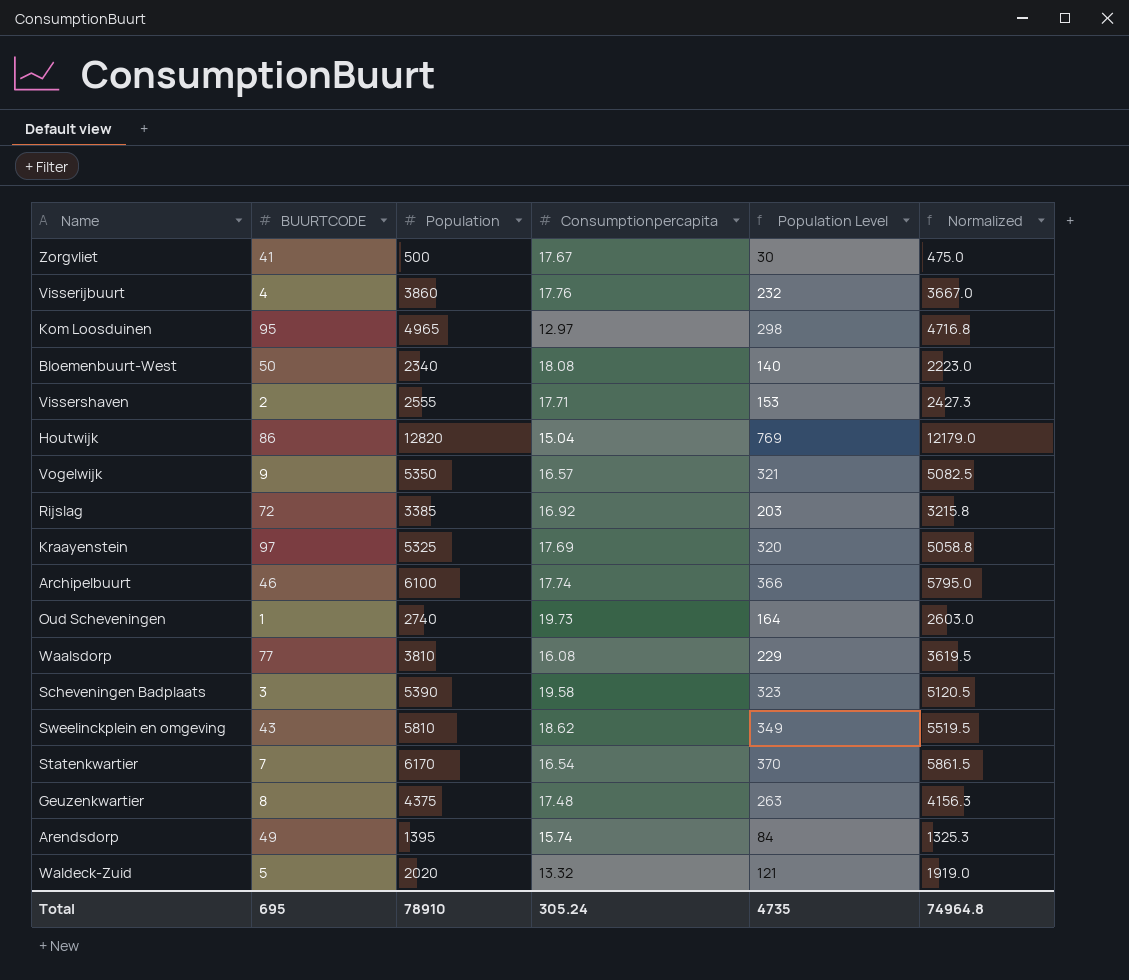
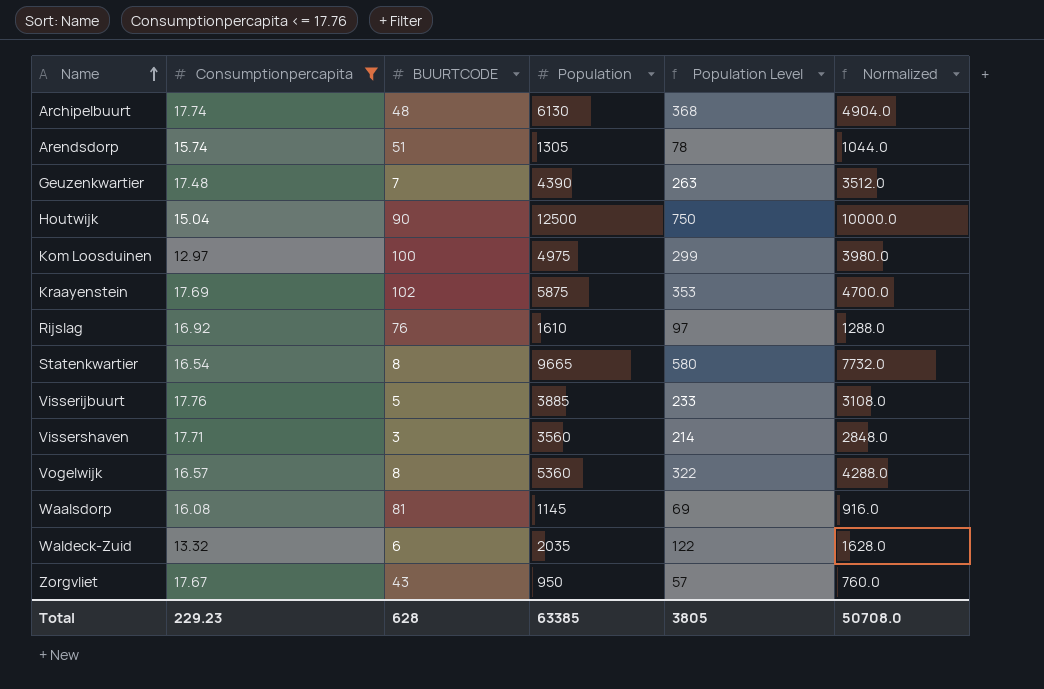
filter: none -> Consumptionpercapita <= 17.76
row order: none -> Name ascending
column Consumptionpercapita | position: 4 -> 2
column Normalized | formula: [Population] * 0.95 -> [Population] * 0.8
Archipelbuurt | BUURTCODE: 46 -> 48
Archipelbuurt | Population: 6100 -> 6130
Archipelbuurt | Population Level: 366 -> 368
Arendsdorp | BUURTCODE: 49 -> 51
Arendsdorp | Population: 1395 -> 1305
Arendsdorp | Population Level: 84 -> 78
Geuzenkwartier | BUURTCODE: 8 -> 7
Geuzenkwartier | Population: 4375 -> 4390
Houtwijk | BUURTCODE: 86 -> 90
Houtwijk | Population: 12820 -> 12500
Houtwijk | Population Level: 769 -> 750
Kom Loosduinen | BUURTCODE: 95 -> 100
Kom Loosduinen | Population: 4965 -> 4975
Kom Loosduinen | Population Level: 298 -> 299
Kraayenstein | BUURTCODE: 97 -> 102
Kraayenstein | Population: 5325 -> 5875
Kraayenstein | Population Level: 320 -> 353
Rijslag | BUURTCODE: 72 -> 76
Rijslag | Population: 3385 -> 1610
Rijslag | Population Level: 203 -> 97
Statenkwartier | BUURTCODE: 7 -> 8
Statenkwartier | Population: 6170 -> 9665
Statenkwartier | Population Level: 370 -> 580
Visserijbuurt | BUURTCODE: 4 -> 5
Visserijbuurt | Population: 3860 -> 3885
Visserijbuurt | Population Level: 232 -> 233
Vissershaven | BUURTCODE: 2 -> 3
Vissershaven | Population: 2555 -> 3560
Vissershaven | Population Level: 153 -> 214
Vogelwijk | BUURTCODE: 9 -> 8
Vogelwijk | Population: 5350 -> 5360
Vogelwijk | Population Level: 321 -> 322
Waalsdorp | BUURTCODE: 77 -> 81
Waalsdorp | Population: 3810 -> 1145
Waalsdorp | Population Level: 229 -> 69
Waldeck-Zuid | BUURTCODE: 5 -> 6
Waldeck-Zuid | Population: 2020 -> 2035
Waldeck-Zuid | Population Level: 121 -> 122
Zorgvliet | BUURTCODE: 41 -> 43
Zorgvliet | Population: 500 -> 950
Zorgvliet | Population Level: 30 -> 57
Total | Consumptionpercapita: 305.24 -> 229.23
Total | BUURTCODE: 695 -> 628
Total | Population: 78910 -> 63385
Total | Population Level: 4735 -> 3805
Total | Normalized: 74964.8 -> 50708.0

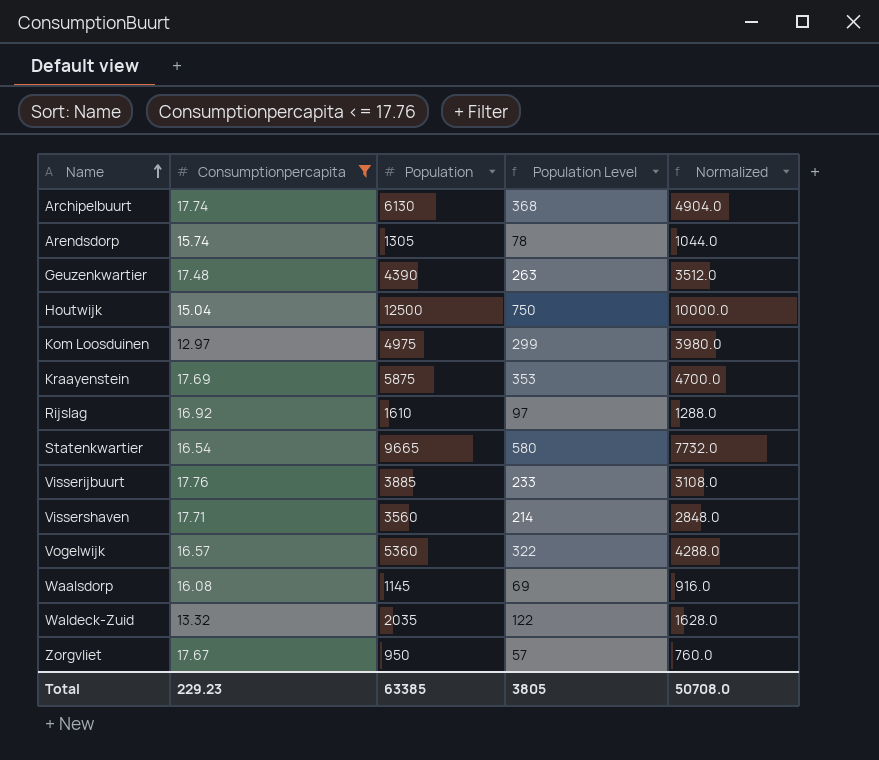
column BUURTCODE | position: 3 -> none

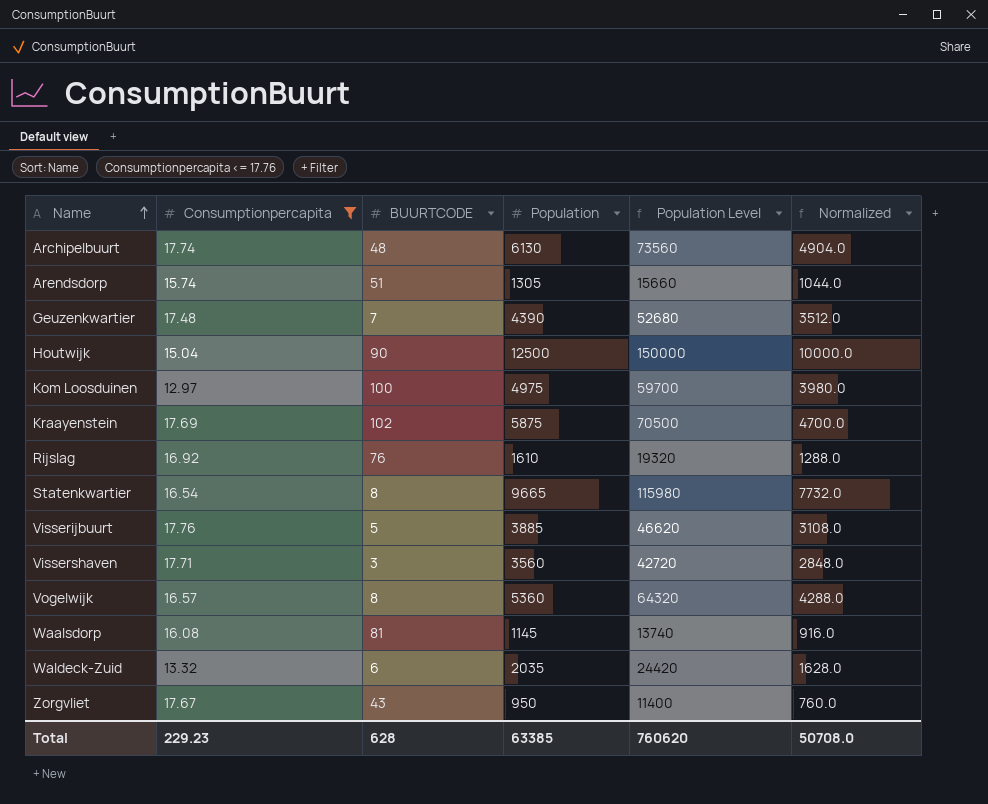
column BUURTCODE | position: none -> 3
column Population Level | formula: [Population] * 0.06 -> [Population] * 12
Total | Population Level: 3805 -> 760620

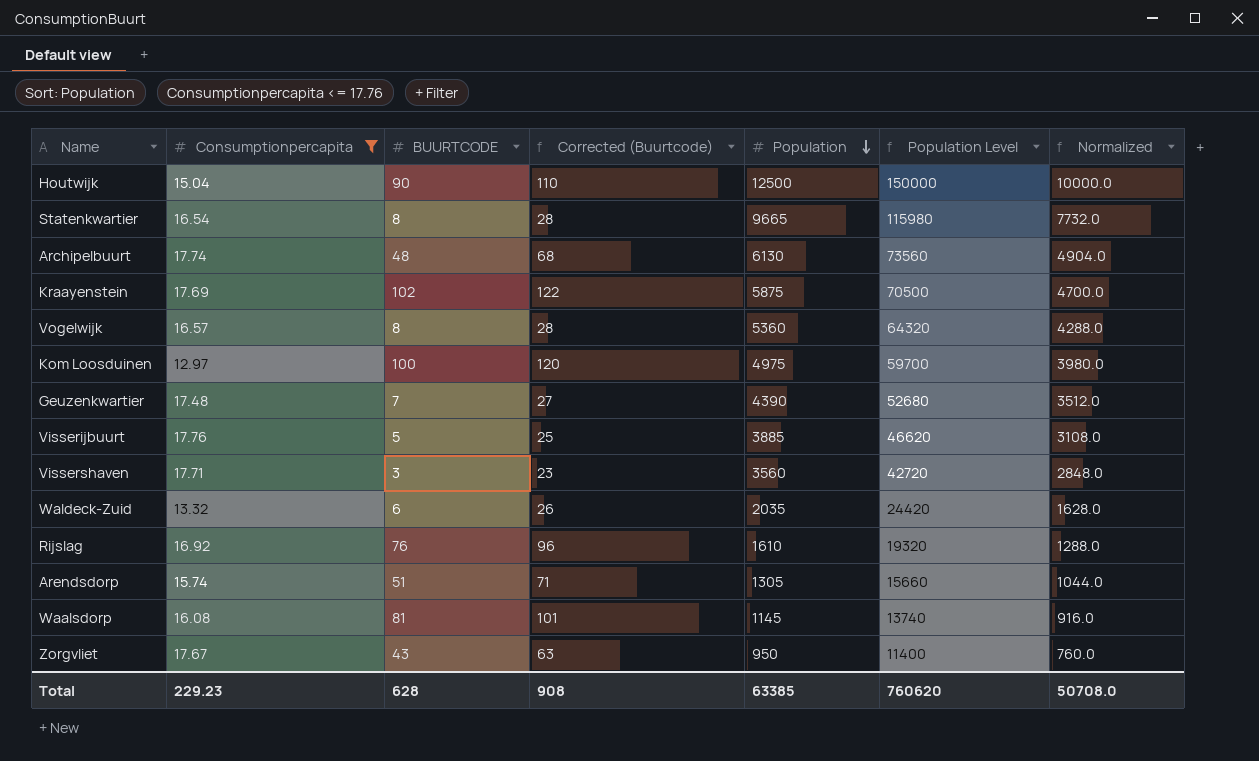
row order: Name ascending -> Population descending
column Corrected (Buurtcode) | formula: none -> [BUURTCODE] + 20

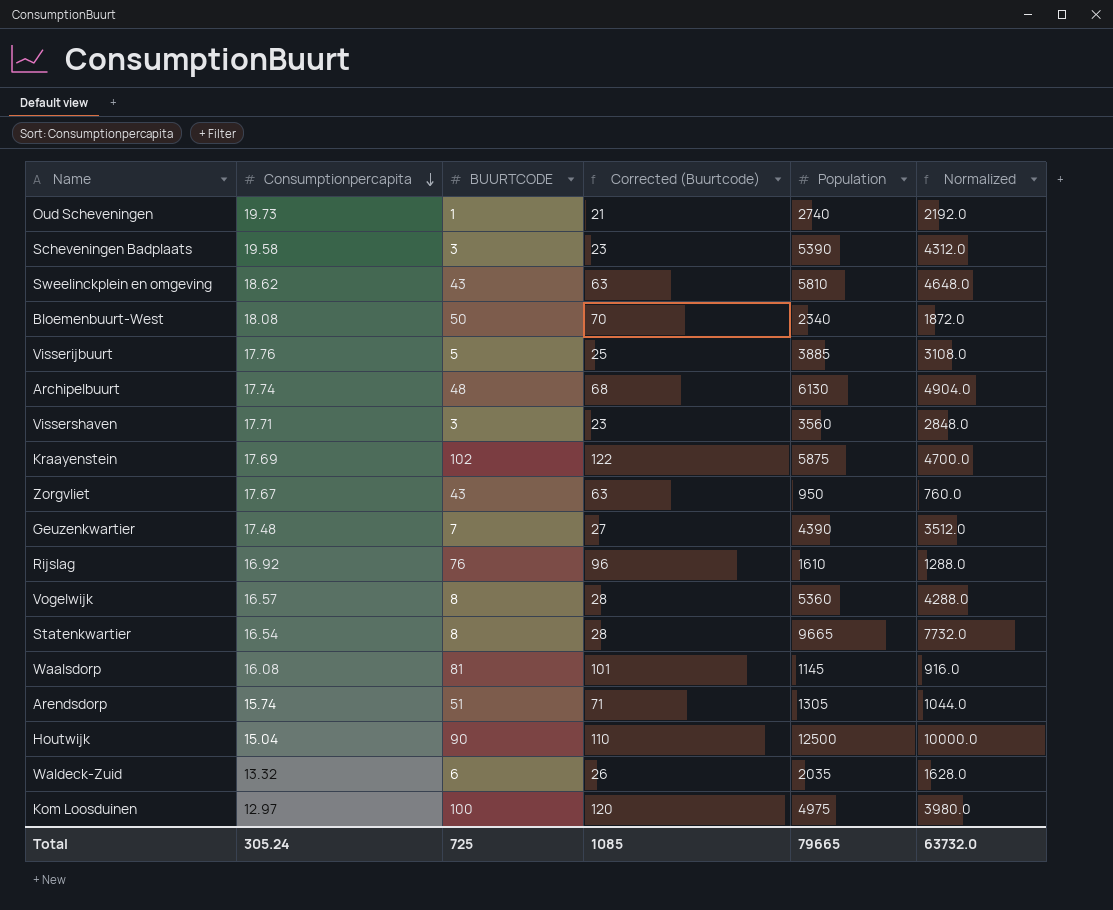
filter: Consumptionpercapita <= 17.76 -> none
row order: Population descending -> Consumptionpercapita descending
column Population Level | formula: [Population] * 12 -> none
Total | Consumptionpercapita: 229.23 -> 305.24
Total | BUURTCODE: 628 -> 725
Total | Corrected (Buurtcode): 908 -> 1085
Total | Population: 63385 -> 79665
Total | Normalized: 50708.0 -> 63732.0

